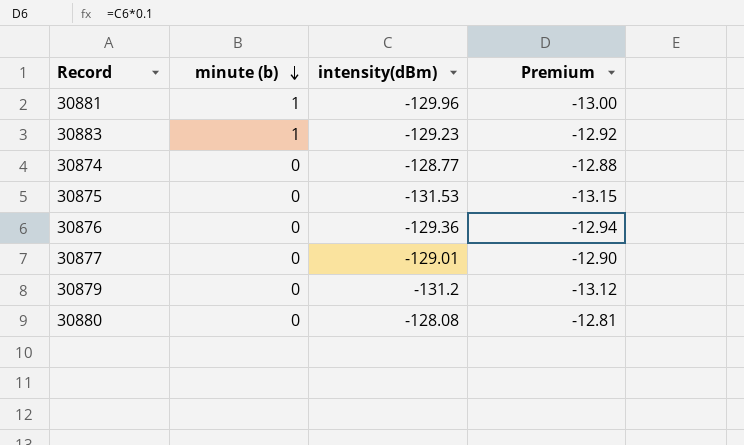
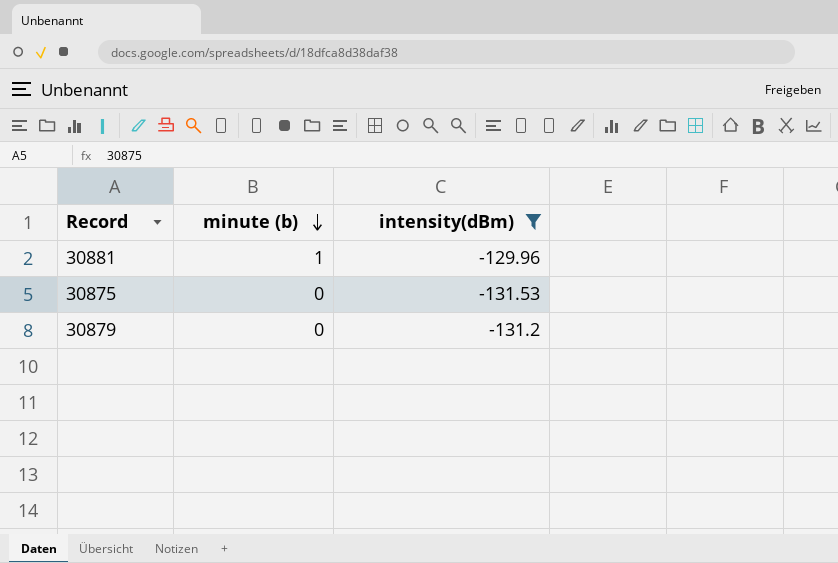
filter: none -> intensity(dBm) <= -129.96
column Premium | formula: [intensity(dBm)] * 0.1 -> none

